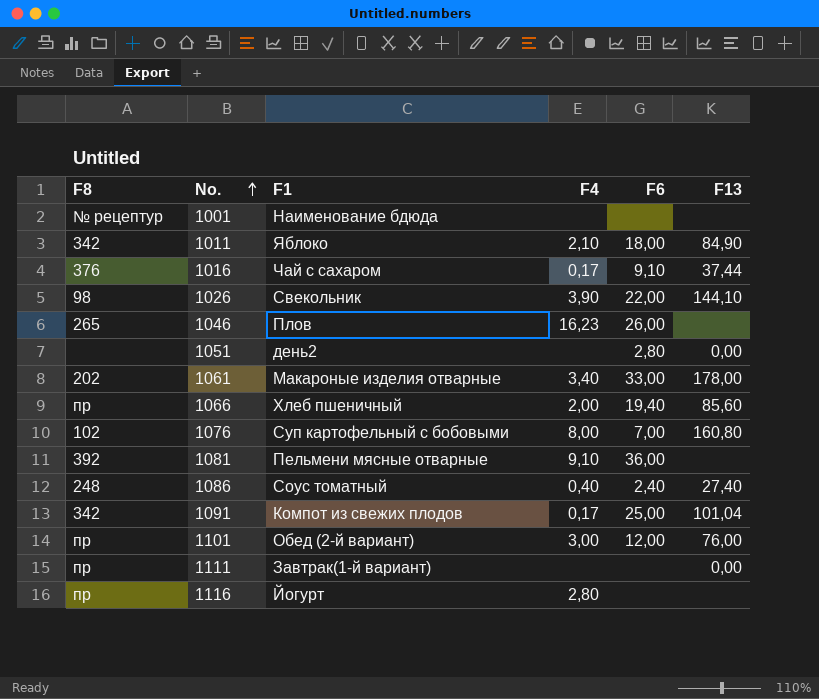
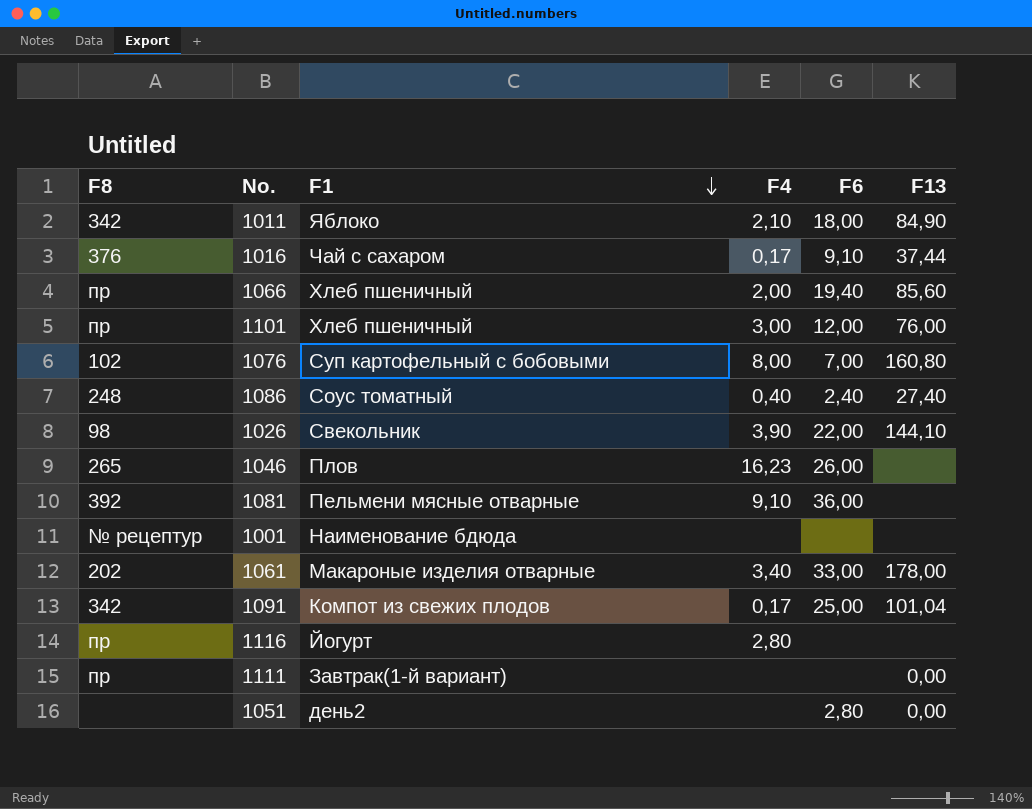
row order: No. ascending -> F1 descending
1101 | F1: Обед (2-й вариант) -> Хлеб пшеничный

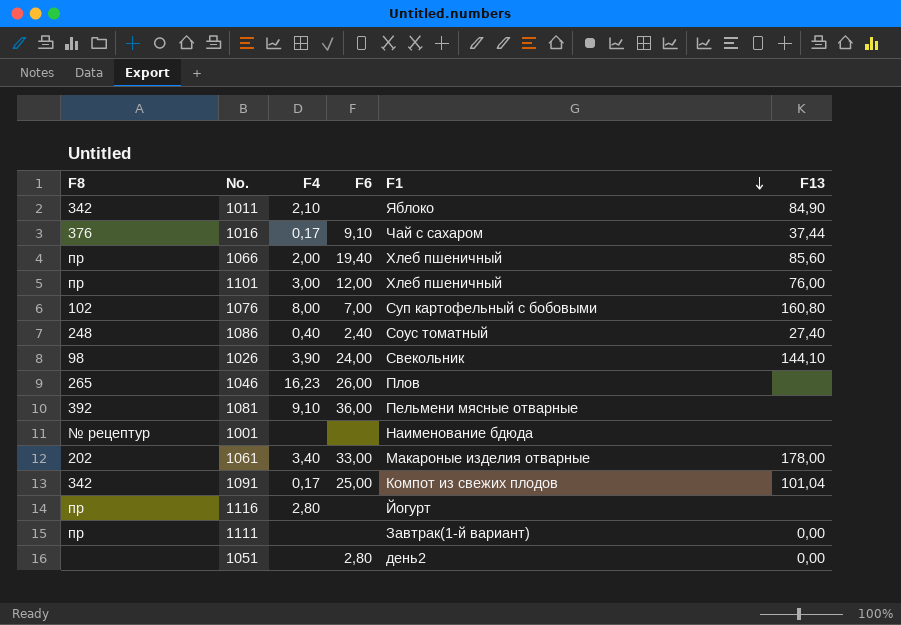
column F1 | position: 3 -> 5
1011 | F6: 18,00 -> none
1026 | F6: 22,00 -> 24,00

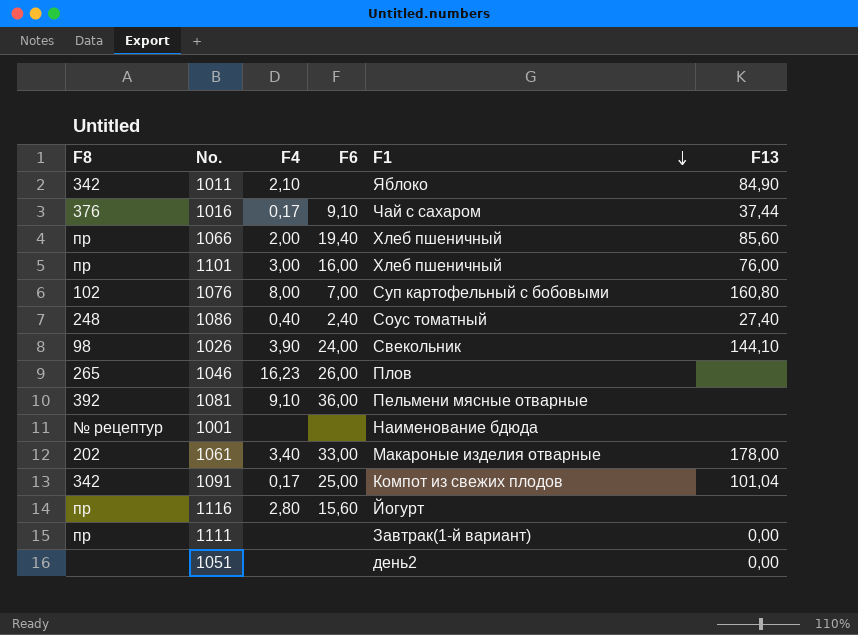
1101 | F6: 12,00 -> 16,00
1116 | F6: none -> 15,60
1051 | F6: 2,80 -> none

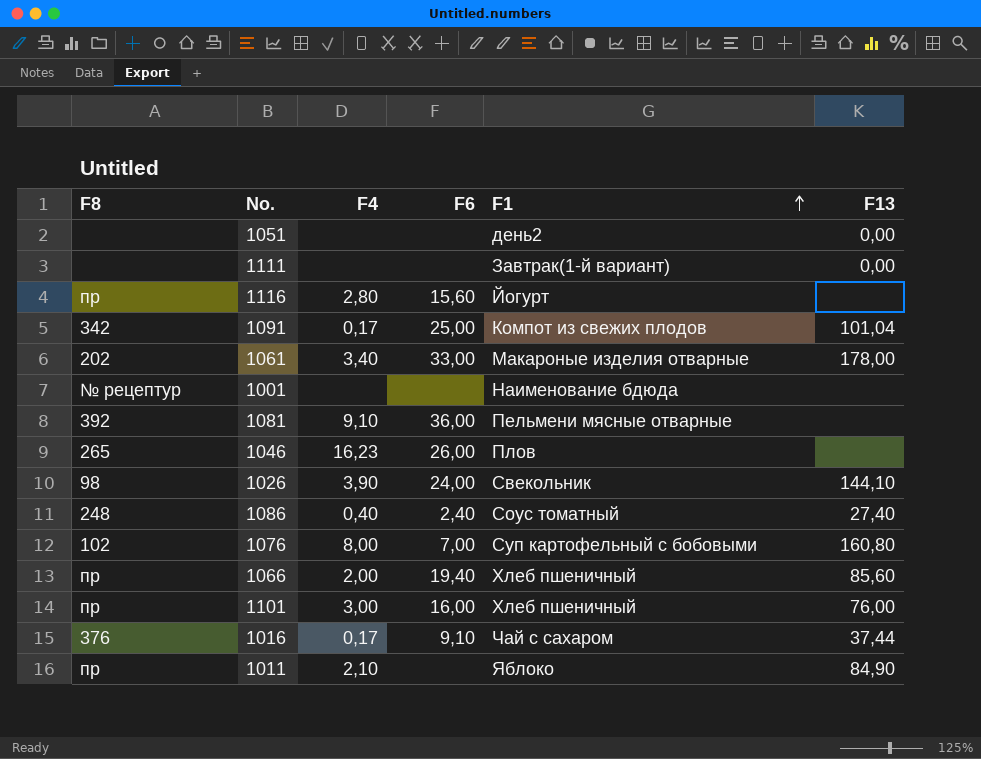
row order: F1 descending -> F1 ascending
1111 | F8: пр -> none
1011 | F8: 342 -> пр

